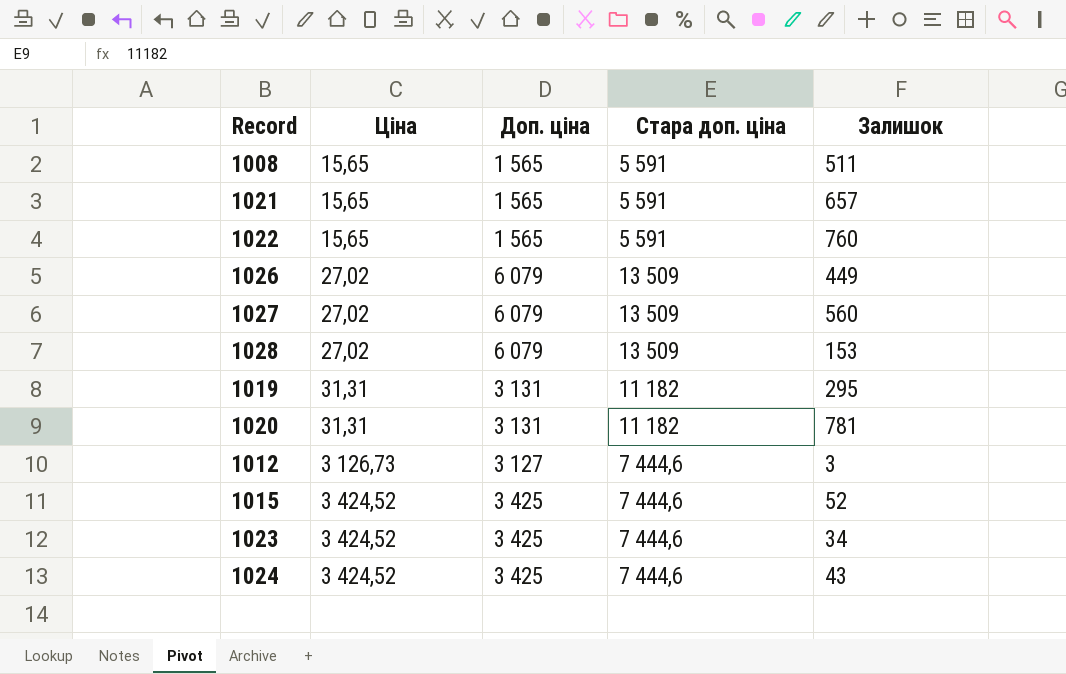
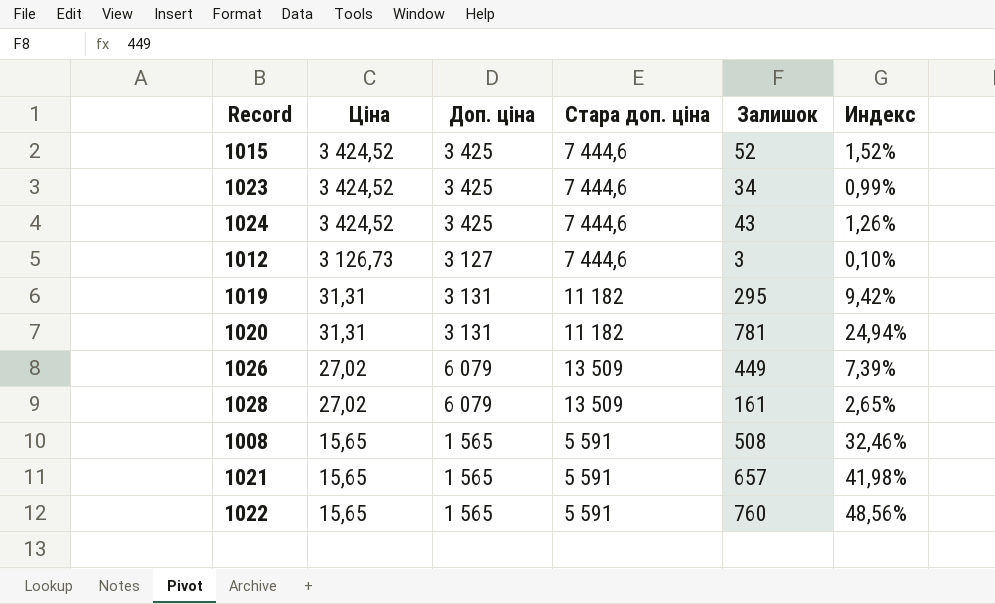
row order: Ціна ascending -> Ціна descending
column Индекс | formula: none -> [Залишок] / [Доп. ціна]
row 1027: 27,02 | 6 079 | 13 509 | 560 -> none
1028 | Залишок: 153 -> 161
1008 | Залишок: 511 -> 508

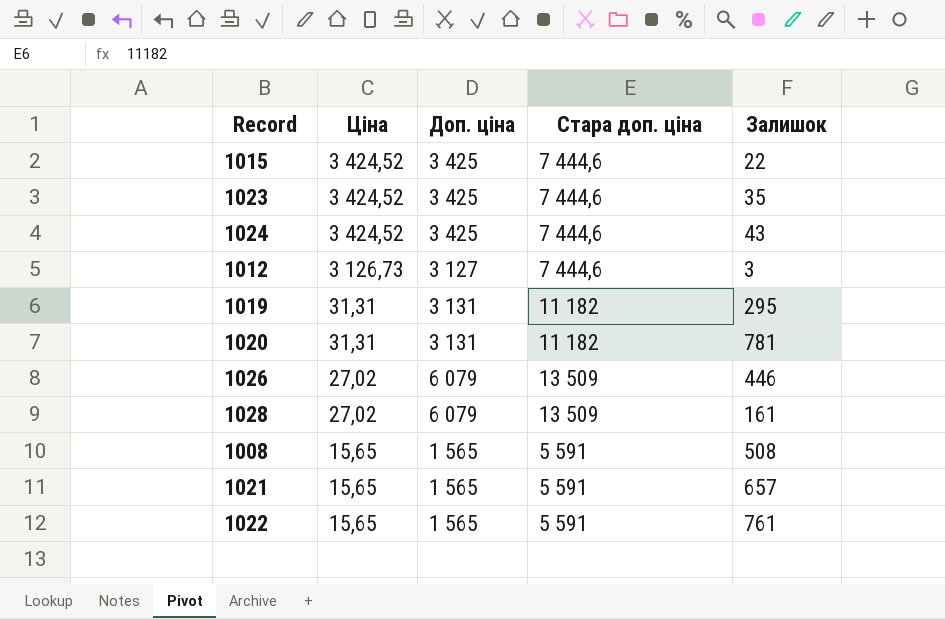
column Индекс | formula: [Залишок] / [Доп. ціна] -> none
1015 | Залишок: 52 -> 22
1023 | Залишок: 34 -> 35
1026 | Залишок: 449 -> 446
1022 | Залишок: 760 -> 761

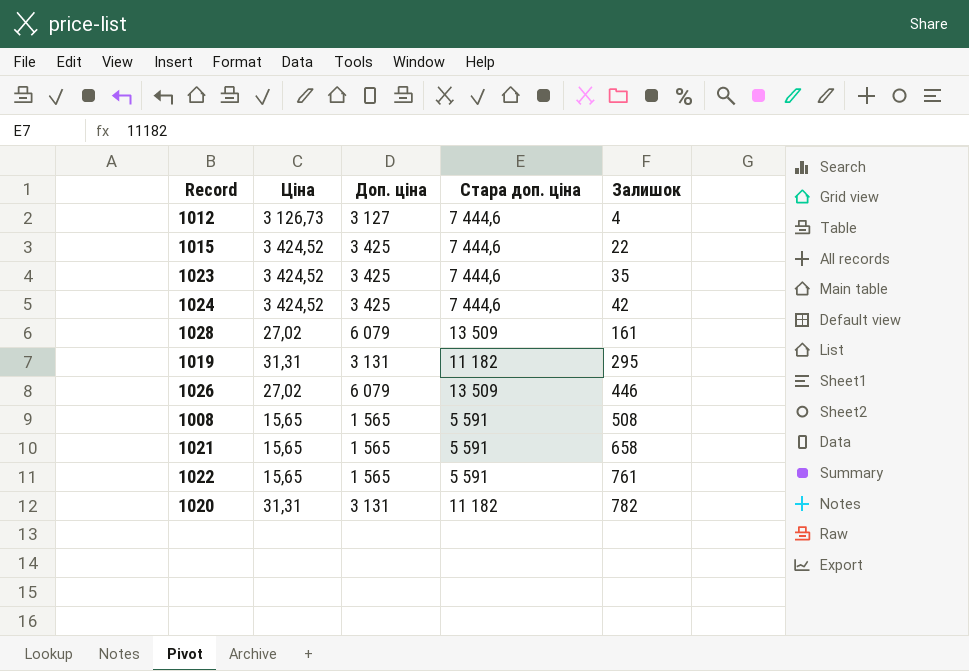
row order: Ціна descending -> Залишок ascending
1012 | Залишок: 3 -> 4
1024 | Залишок: 43 -> 42
1021 | Залишок: 657 -> 658
1020 | Залишок: 781 -> 782

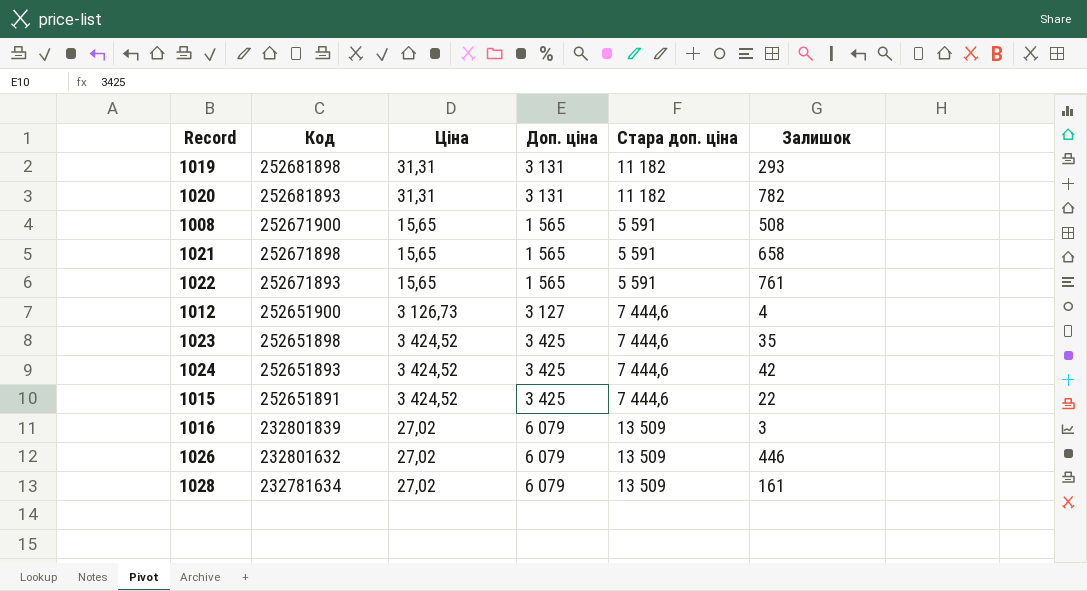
row order: Залишок ascending -> Код descending
column Код | position: none -> 2
1019 | Залишок: 295 -> 293
row 1016: none -> 232801839 | 27,02 | 6 079 | 13 509 | 3

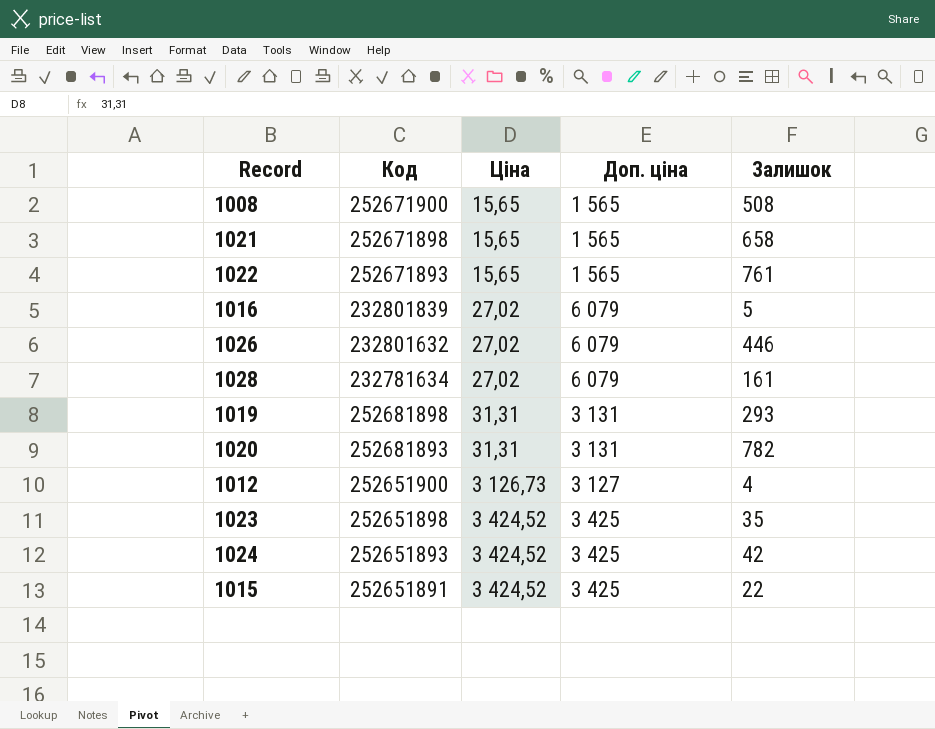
row order: Код descending -> Ціна ascending
column Стара доп. ціна | position: 5 -> none
1016 | Залишок: 3 -> 5

